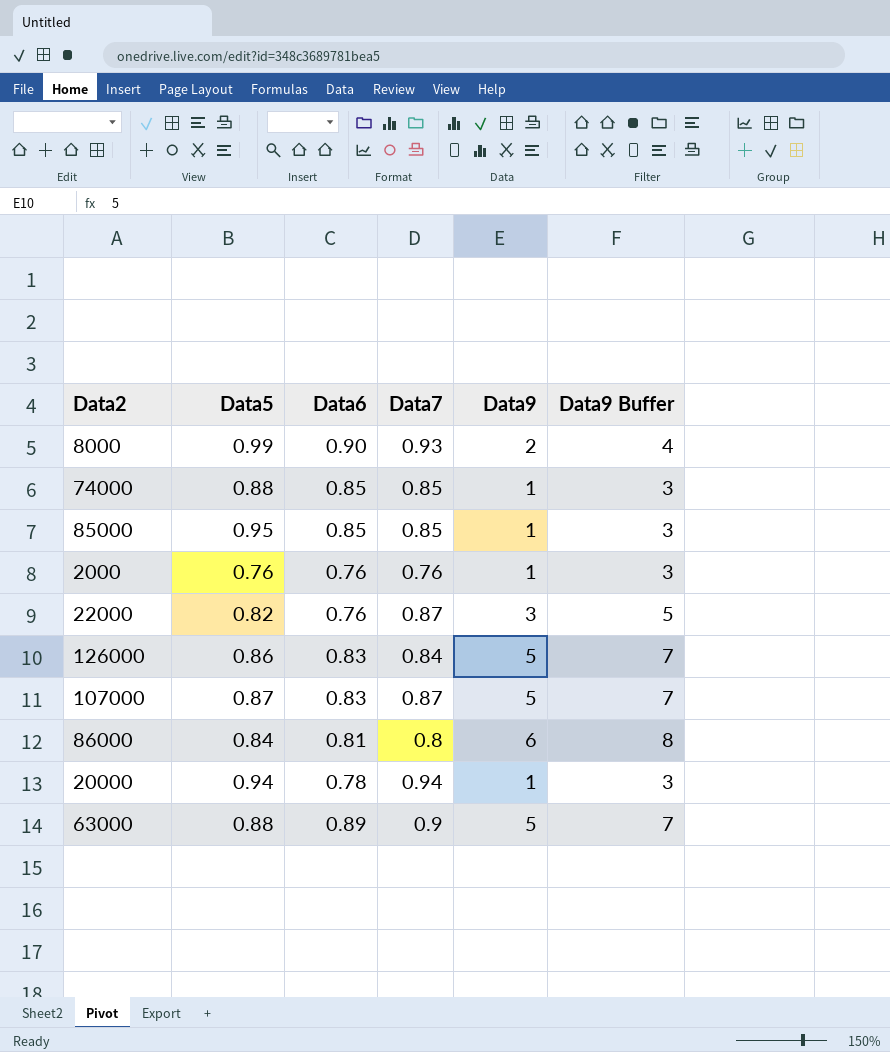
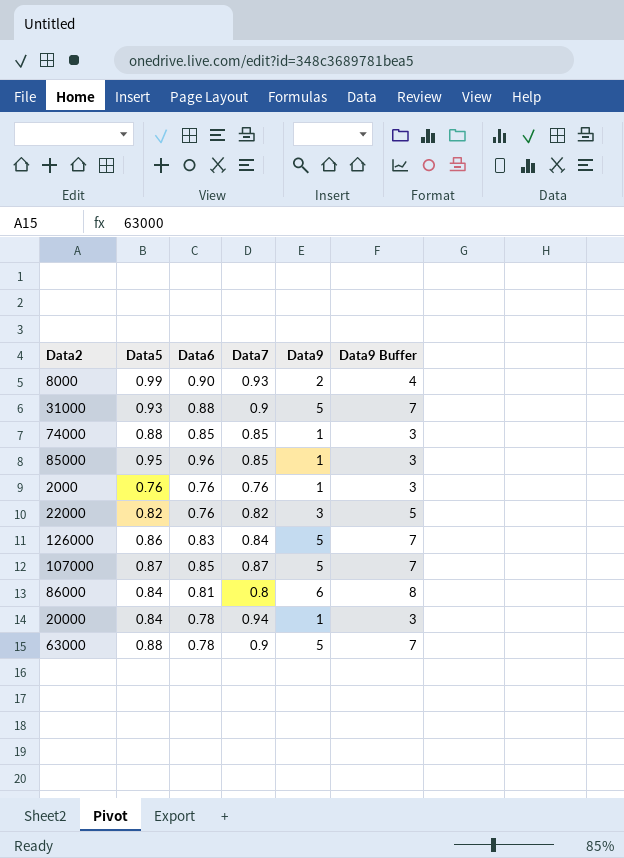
row 31000: none -> 0.93 | 0.88 | 0.9 | 5 | 7
85000 | Data6: 0.85 -> 0.96
22000 | Data7: 0.87 -> 0.82
107000 | Data6: 0.83 -> 0.85
20000 | Data5: 0.94 -> 0.84
63000 | Data6: 0.89 -> 0.78

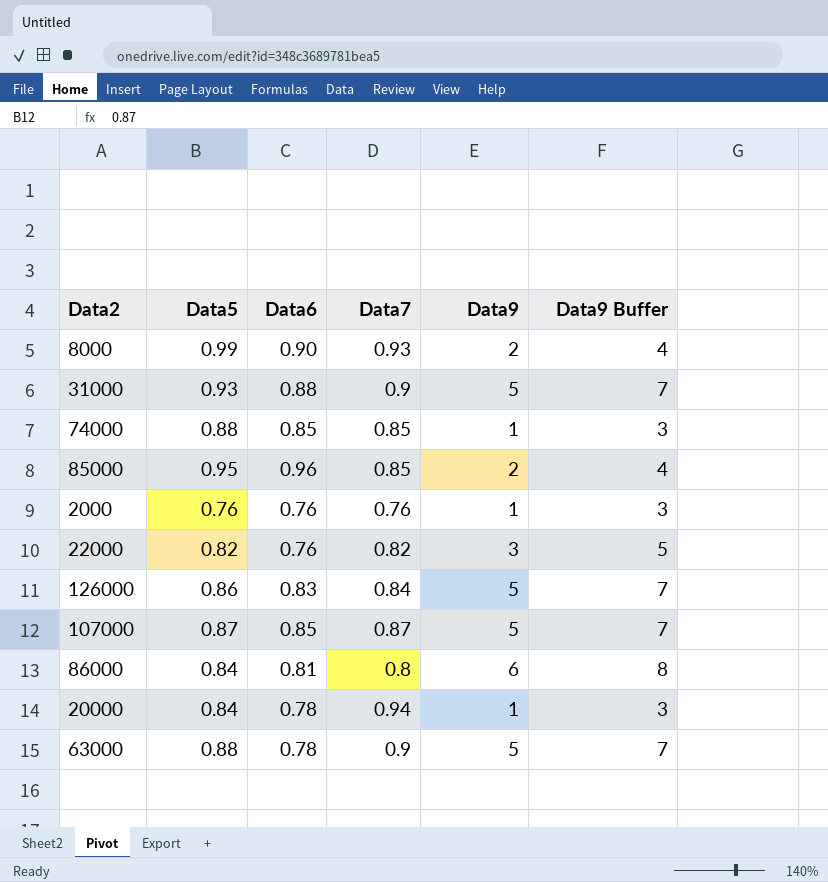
85000 | Data9: 1 -> 2
85000 | Data9 Buffer: 3 -> 4

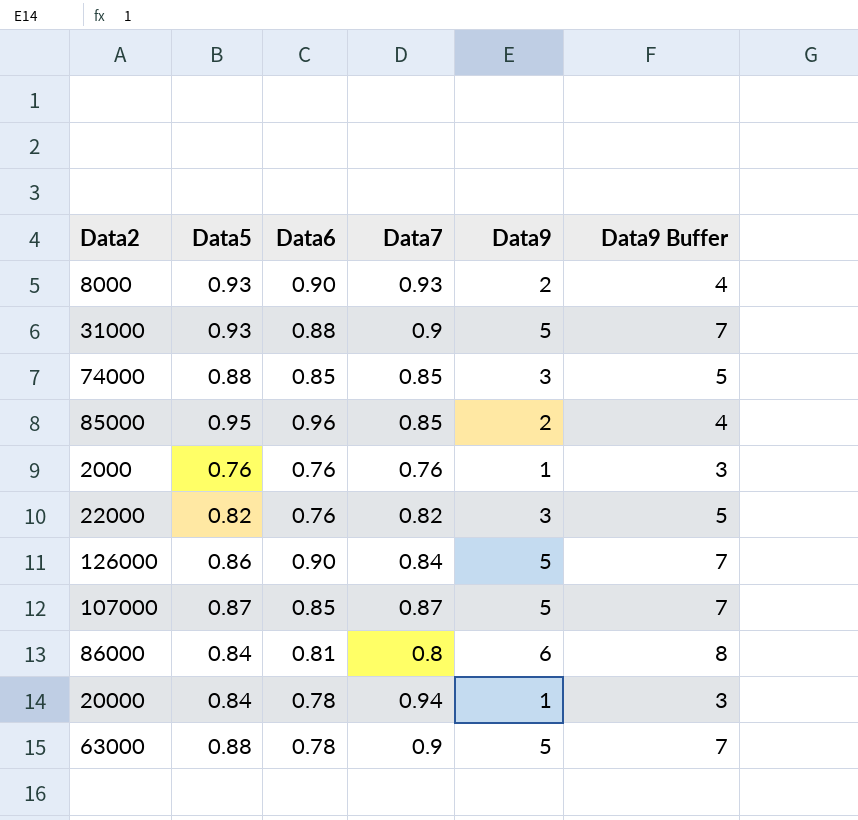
8000 | Data5: 0.99 -> 0.93
74000 | Data9: 1 -> 3
74000 | Data9 Buffer: 3 -> 5
126000 | Data6: 0.83 -> 0.90

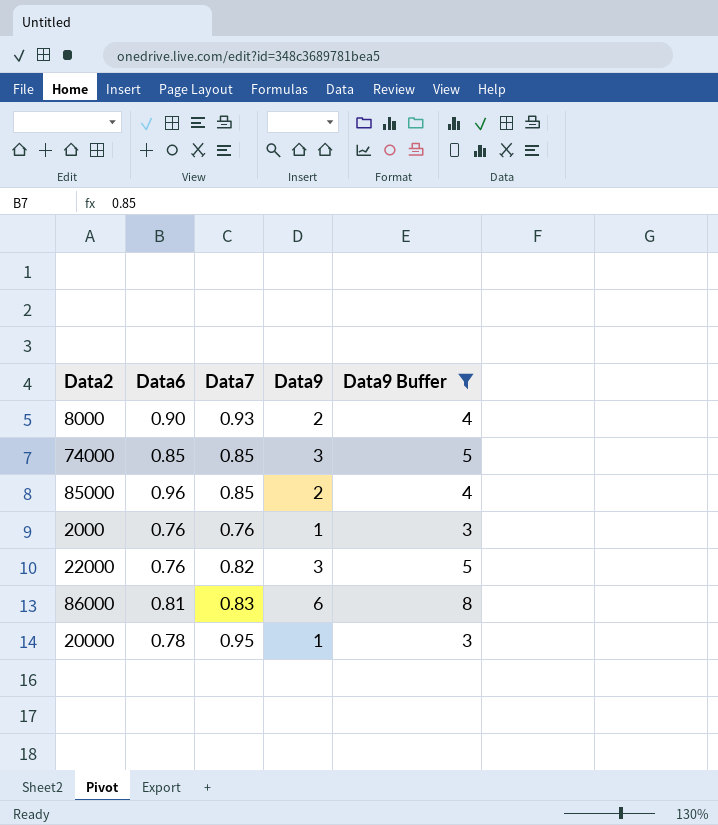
filter: none -> Data9 Buffer != 7
column Data5 | position: 2 -> none
86000 | Data7: 0.8 -> 0.83
20000 | Data7: 0.94 -> 0.95

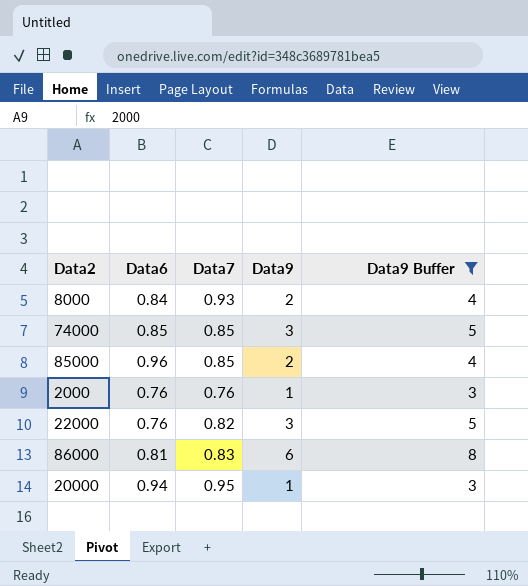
8000 | Data6: 0.90 -> 0.84
20000 | Data6: 0.78 -> 0.94

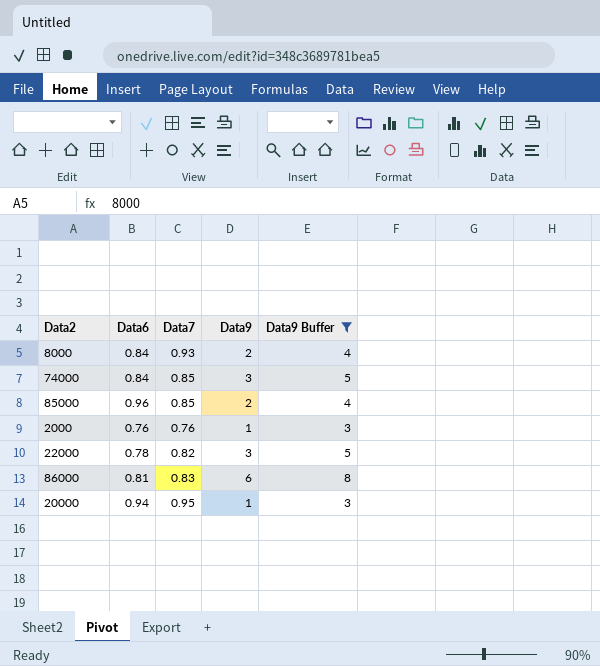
74000 | Data6: 0.85 -> 0.84
22000 | Data6: 0.76 -> 0.78

